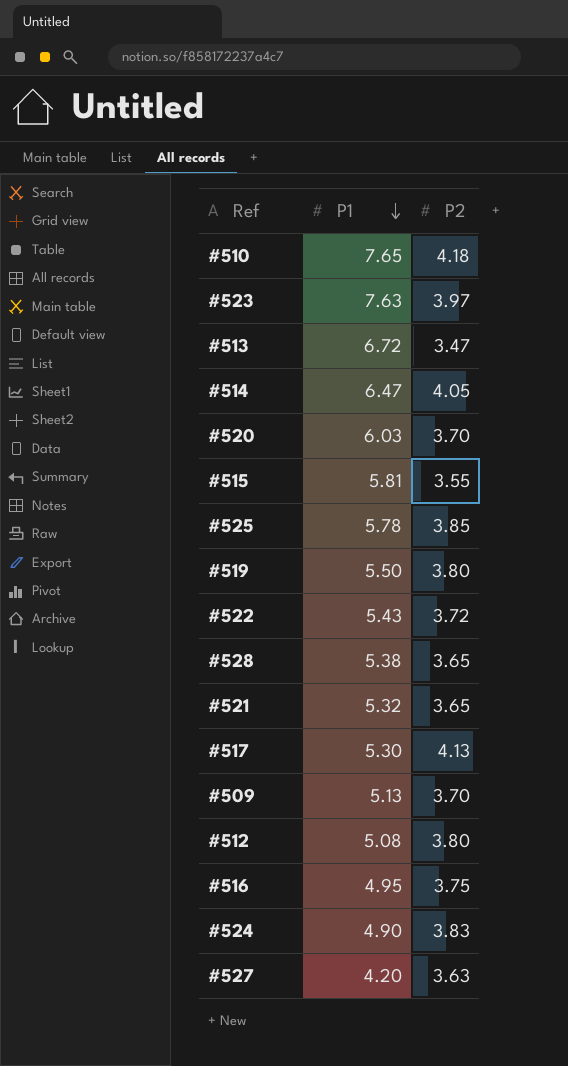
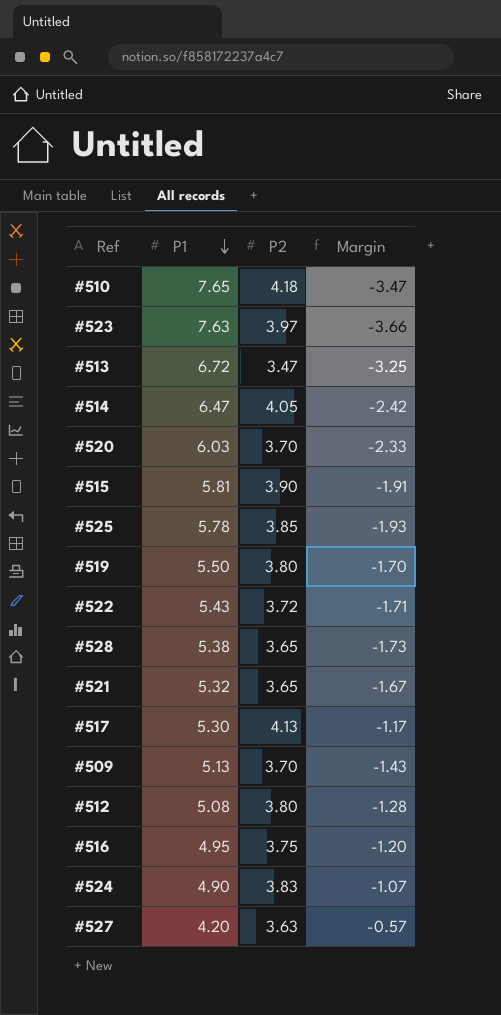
column Margin | formula: none -> [P2] - [P1]
#515 | P2: 3.55 -> 3.90

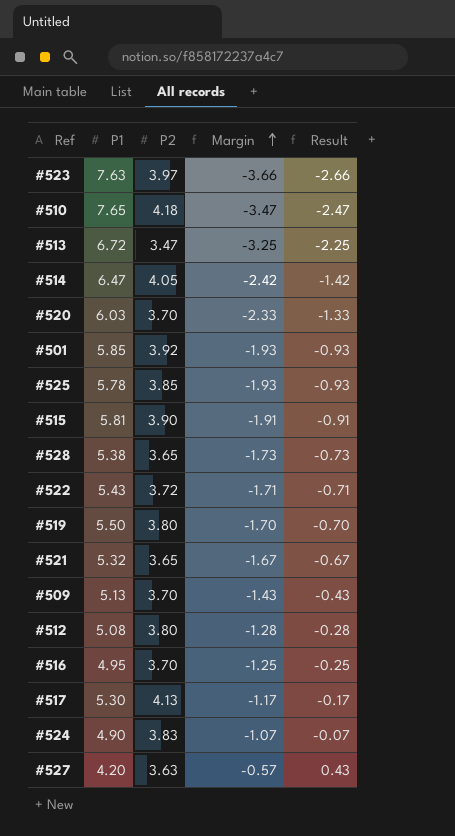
row order: P1 descending -> Margin ascending
column Result | formula: none -> [Margin] + 1
row #501: none -> 5.85 | 3.92 | -1.93 | -0.93
#516 | P2: 3.75 -> 3.70
#516 | Margin: -1.20 -> -1.25

